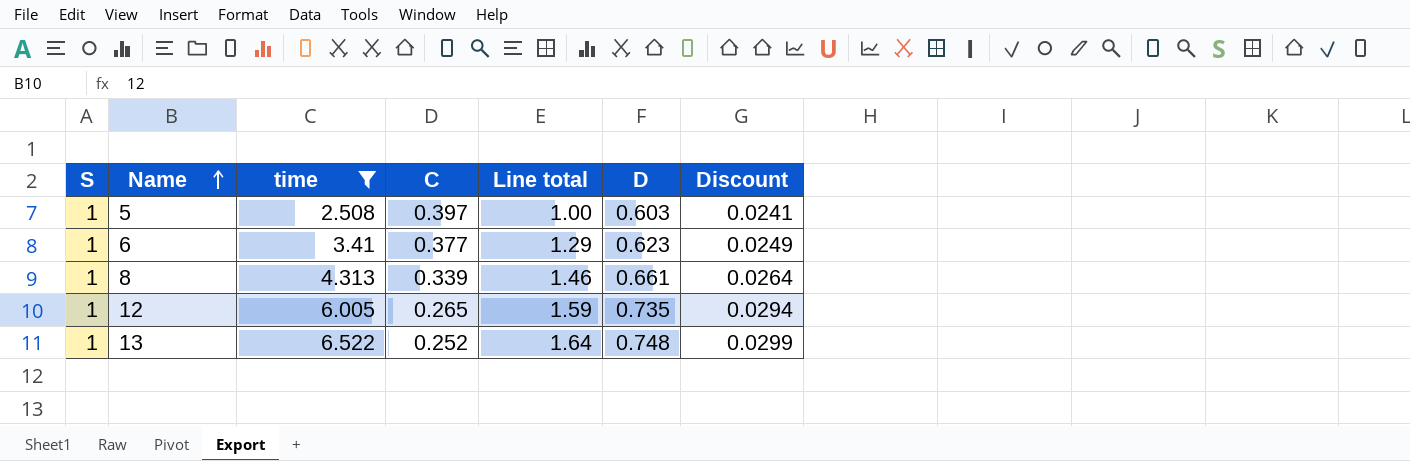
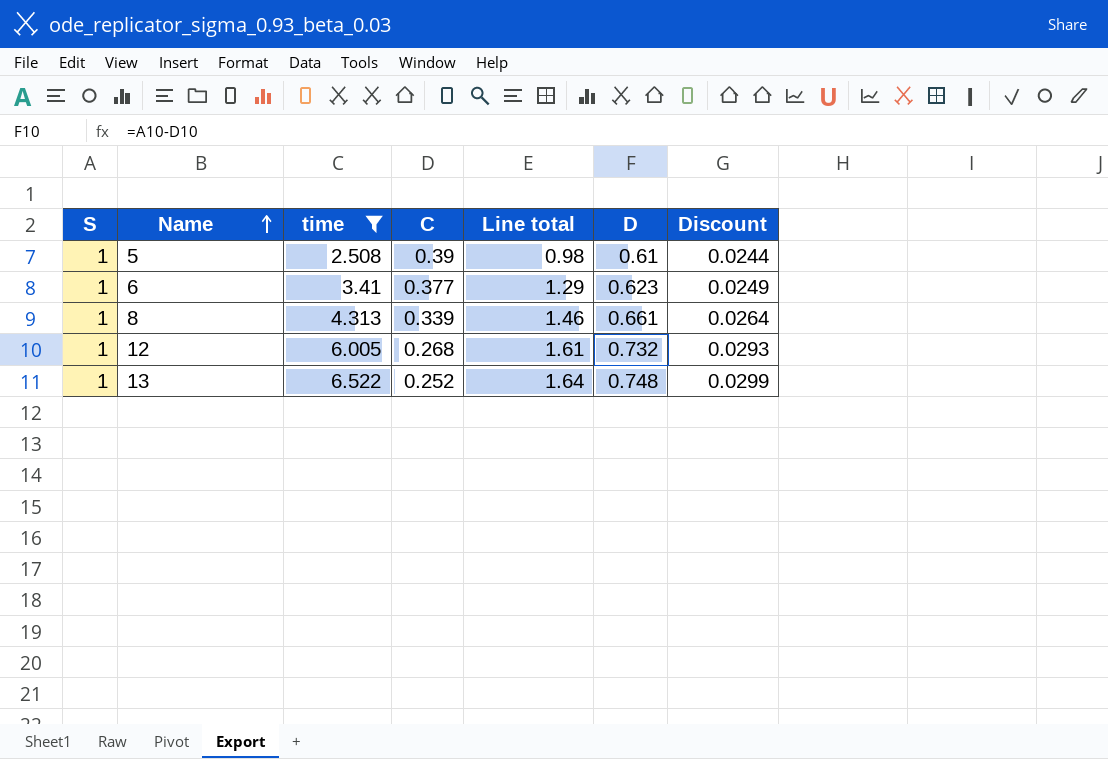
5 | C: 0.397 -> 0.39
5 | Line total: 1.00 -> 0.98
5 | D: 0.603 -> 0.61
5 | Discount: 0.0241 -> 0.0244
12 | C: 0.265 -> 0.268
12 | Line total: 1.59 -> 1.61
12 | D: 0.735 -> 0.732
12 | Discount: 0.0294 -> 0.0293

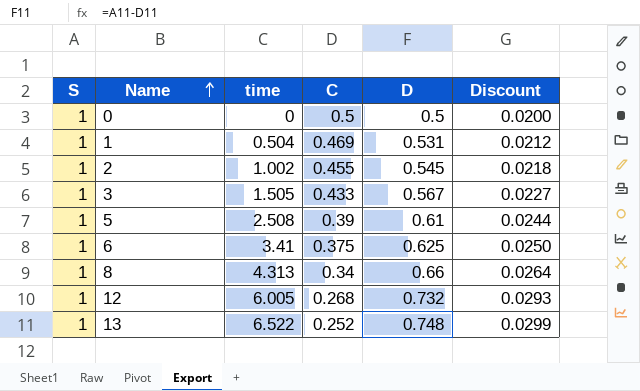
filter: time >= 2.508 -> none
column Line total | formula: [time] * [C] -> none
6 | C: 0.377 -> 0.375
6 | D: 0.623 -> 0.625
6 | Discount: 0.0249 -> 0.0250
8 | C: 0.339 -> 0.34
8 | D: 0.661 -> 0.66

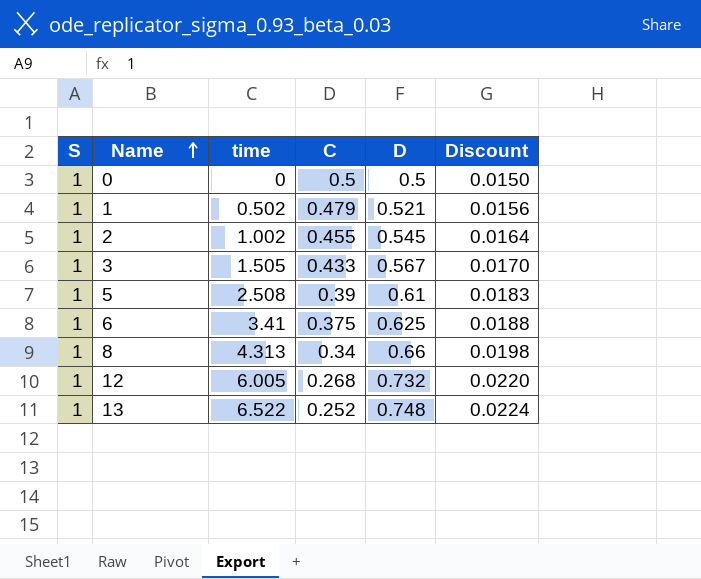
column Discount | formula: [D] * 0.04 -> [D] * 0.03
1 | time: 0.504 -> 0.502
1 | C: 0.469 -> 0.479
1 | D: 0.531 -> 0.521

